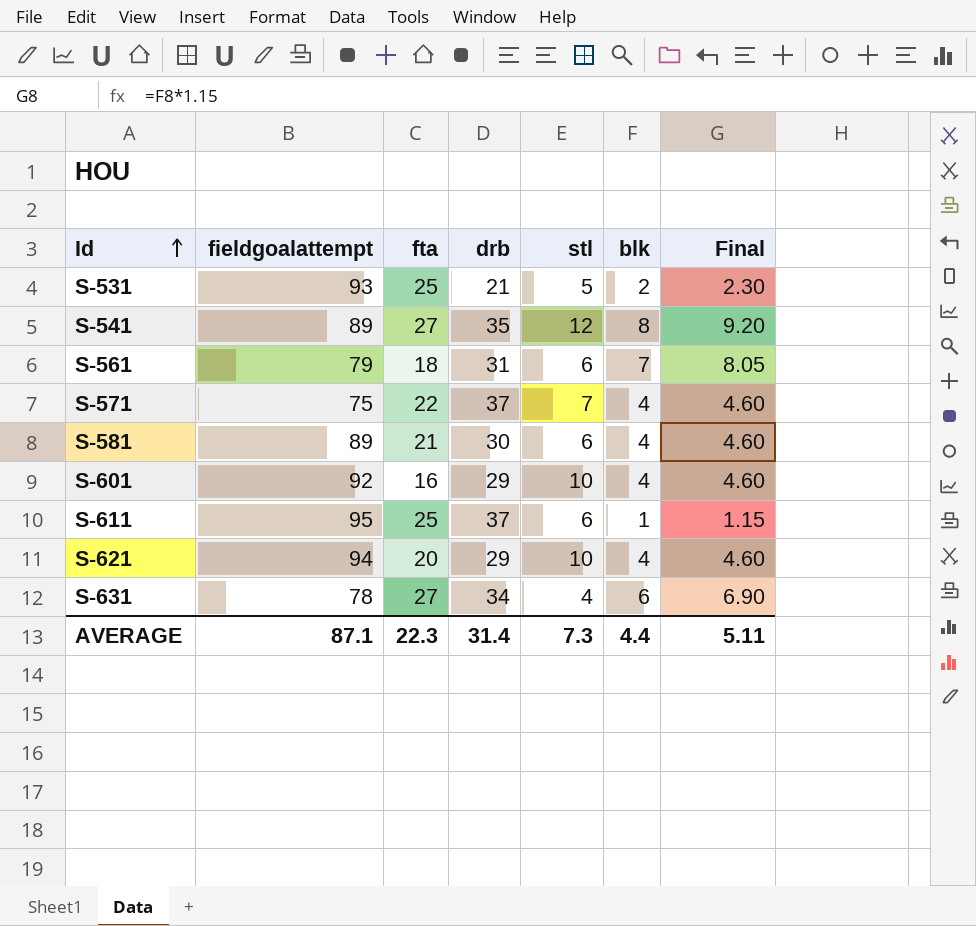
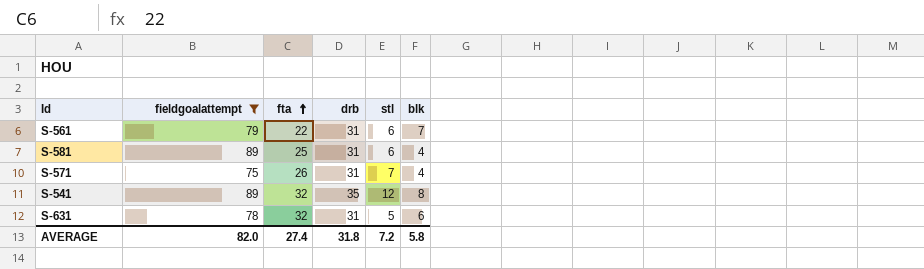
filter: none -> fieldgoalattempt <= 89
row order: Id ascending -> fta ascending
column Final | formula: [blk] * 1.15 -> none
S-561 | fta: 18 -> 22
S-581 | fta: 21 -> 25
S-581 | drb: 30 -> 31
S-571 | fta: 22 -> 26
S-571 | drb: 37 -> 31
S-541 | fta: 27 -> 32
S-631 | fta: 27 -> 32
S-631 | drb: 34 -> 31
S-631 | stl: 4 -> 5
AVERAGE | fieldgoalattempt: 87.1 -> 82.0
AVERAGE | fta: 22.3 -> 27.4
AVERAGE | drb: 31.4 -> 31.8
AVERAGE | stl: 7.3 -> 7.2
AVERAGE | blk: 4.4 -> 5.8

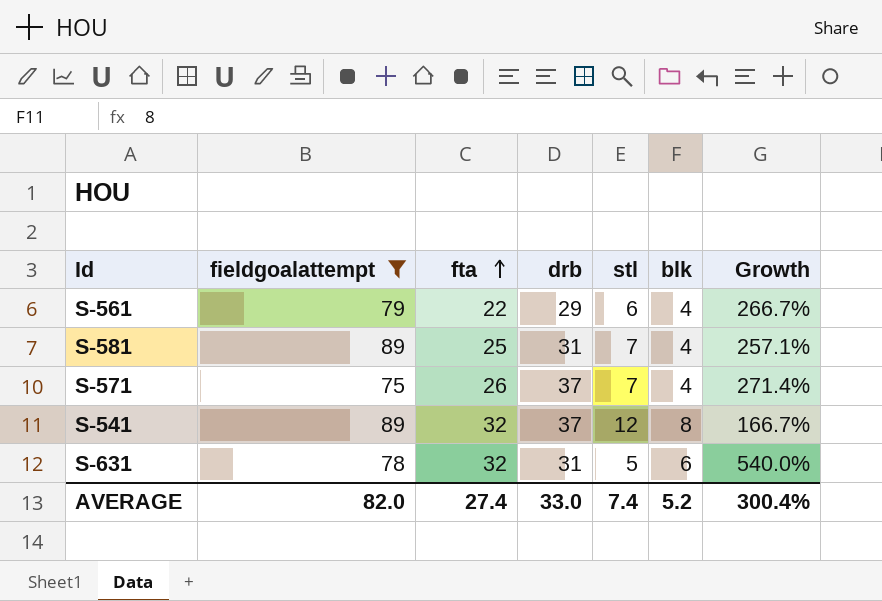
column Growth | formula: none -> ([fta] - [stl]) / [stl]
S-561 | drb: 31 -> 29
S-561 | blk: 7 -> 4
S-581 | stl: 6 -> 7
S-571 | drb: 31 -> 37
S-541 | drb: 35 -> 37
AVERAGE | drb: 31.8 -> 33.0
AVERAGE | stl: 7.2 -> 7.4
AVERAGE | blk: 5.8 -> 5.2

